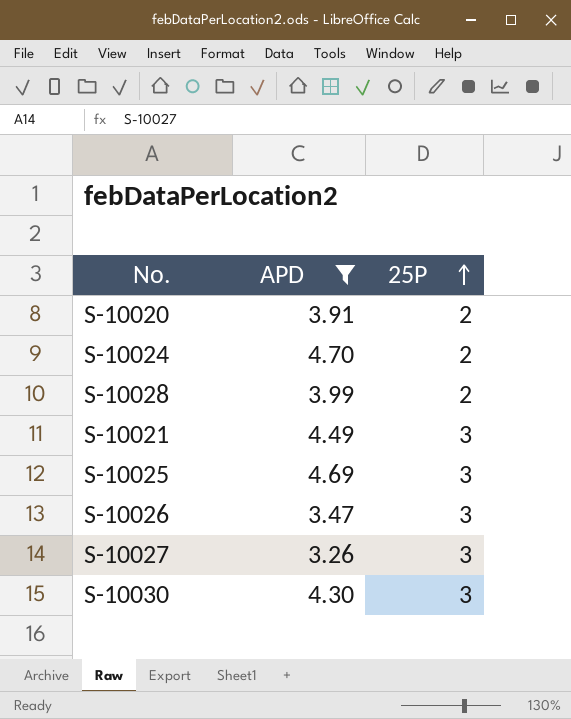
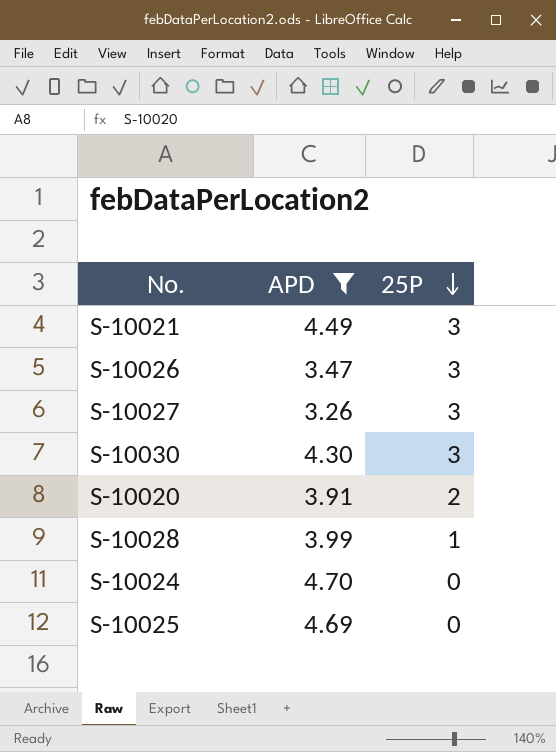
row order: 25P ascending -> 25P descending
S-10028 | 25P: 2 -> 1
S-10024 | 25P: 2 -> 0
S-10025 | 25P: 3 -> 0

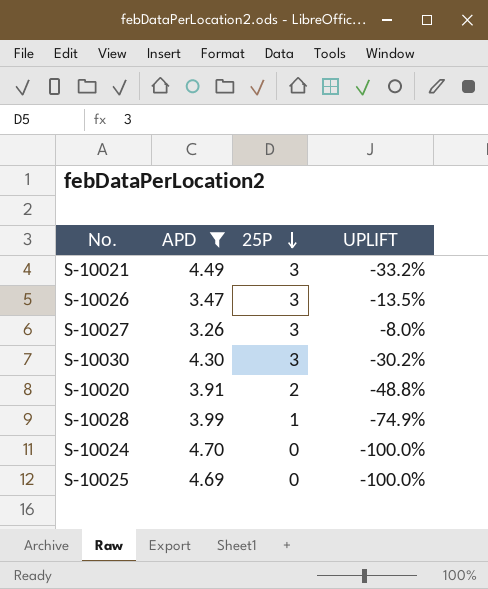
column UPLIFT | formula: none -> ([25P] - [APD]) / [APD]

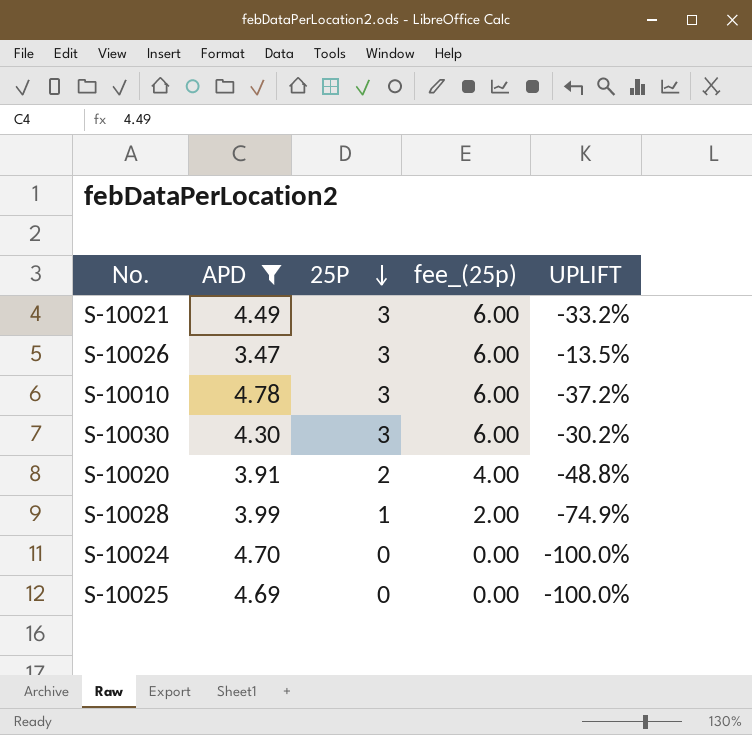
column fee_(25p) | formula: none -> [25P] * 2
row S-10027: 3.26 | 3 | -8.0% -> none
row S-10010: none -> 4.78 | 3 | 6.00 | -37.2%

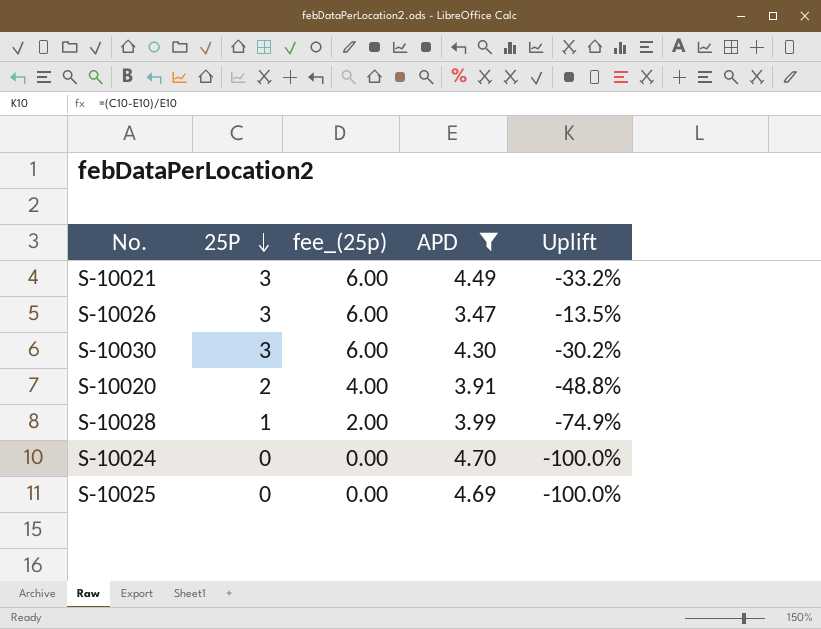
column APD | position: 2 -> 4
column name: UPLIFT -> Uplift
row S-10010: 4.78 | 3 | 6.00 | -37.2% -> none

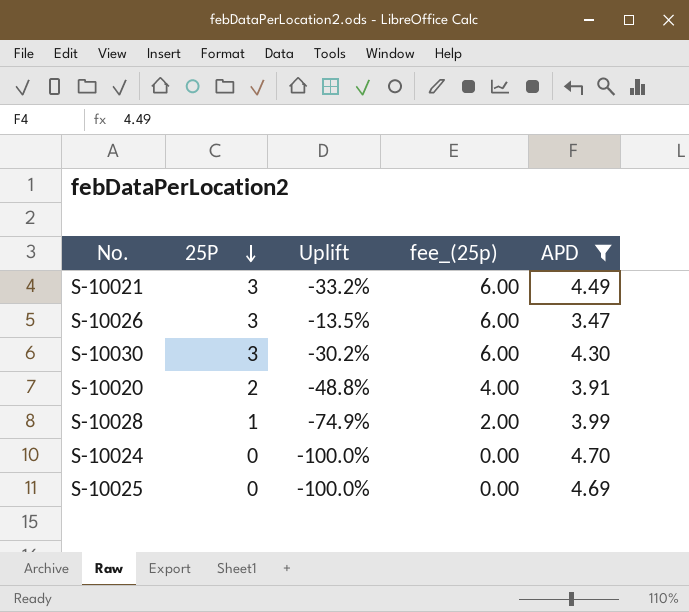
column Uplift | position: 5 -> 3

